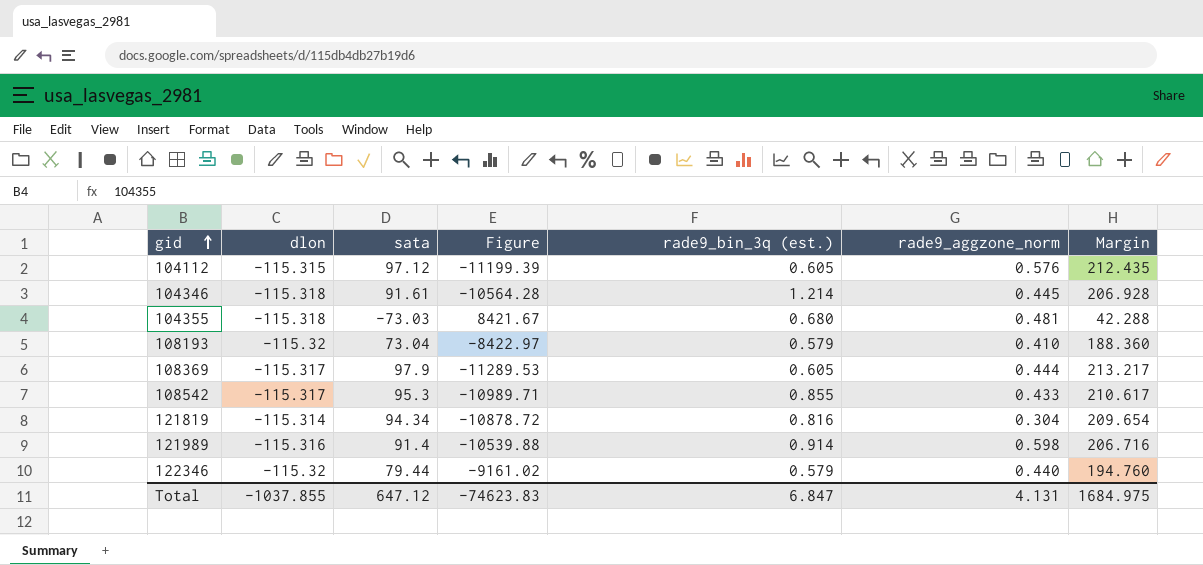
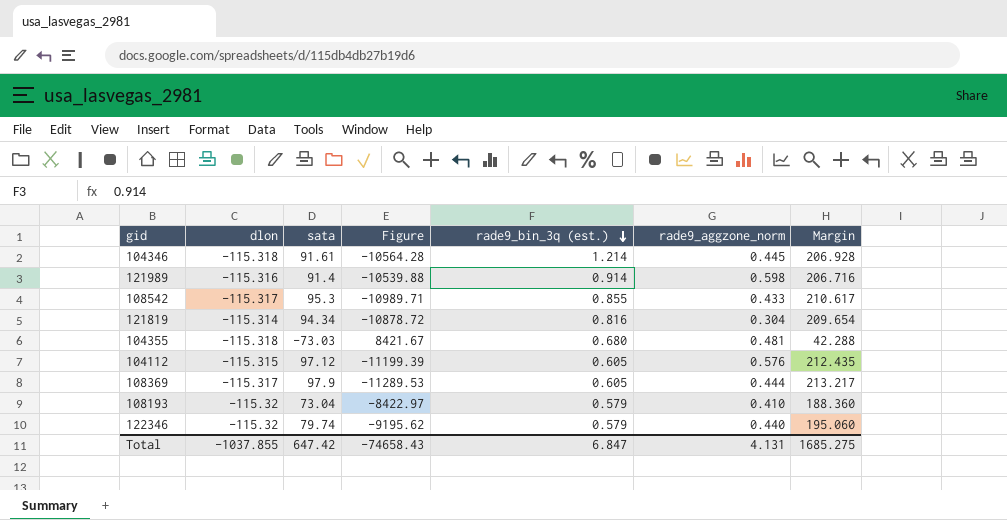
row order: gid ascending -> rade9_bin_3q (est.) descending
122346 | sata: 79.44 -> 79.74
122346 | Figure: -9161.02 -> -9195.62
122346 | Margin: 194.760 -> 195.060
Total | sata: 647.12 -> 647.42
Total | Figure: -74623.83 -> -74658.43
Total | Margin: 1684.975 -> 1685.275

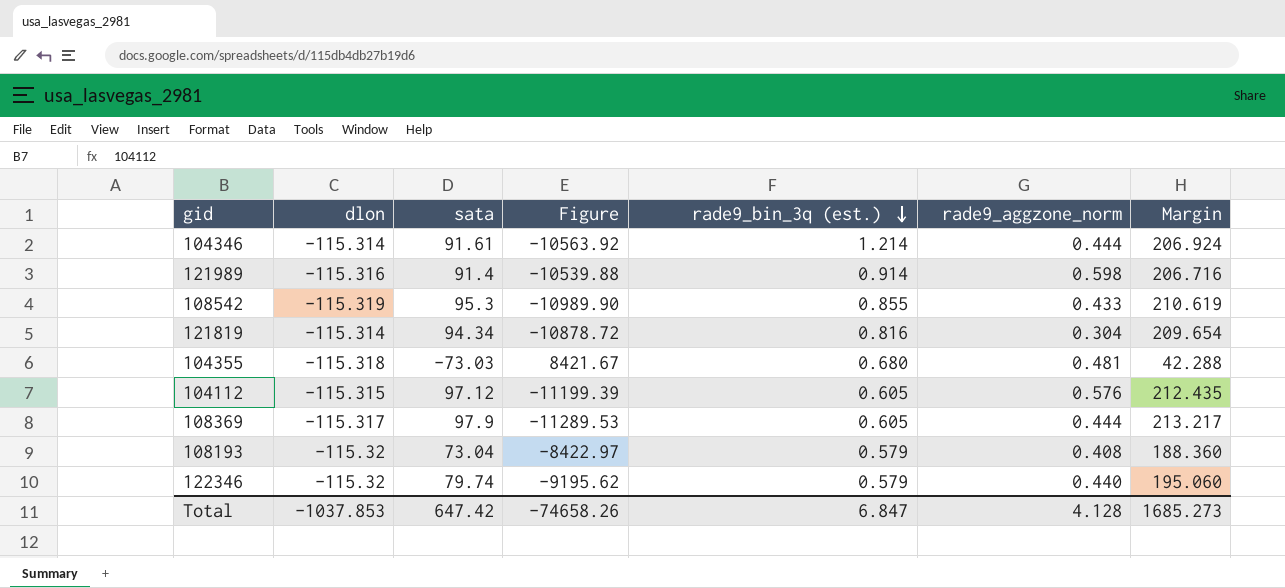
104346 | dlon: -115.318 -> -115.314
104346 | Figure: -10564.28 -> -10563.92
104346 | rade9_aggzone_norm: 0.445 -> 0.444
104346 | Margin: 206.928 -> 206.924
108542 | dlon: -115.317 -> -115.319
108542 | Figure: -10989.71 -> -10989.90
108542 | Margin: 210.617 -> 210.619
108193 | rade9_aggzone_norm: 0.410 -> 0.408
Total | dlon: -1037.855 -> -1037.853
Total | Figure: -74658.43 -> -74658.26
Total | rade9_aggzone_norm: 4.131 -> 4.128
Total | Margin: 1685.275 -> 1685.273

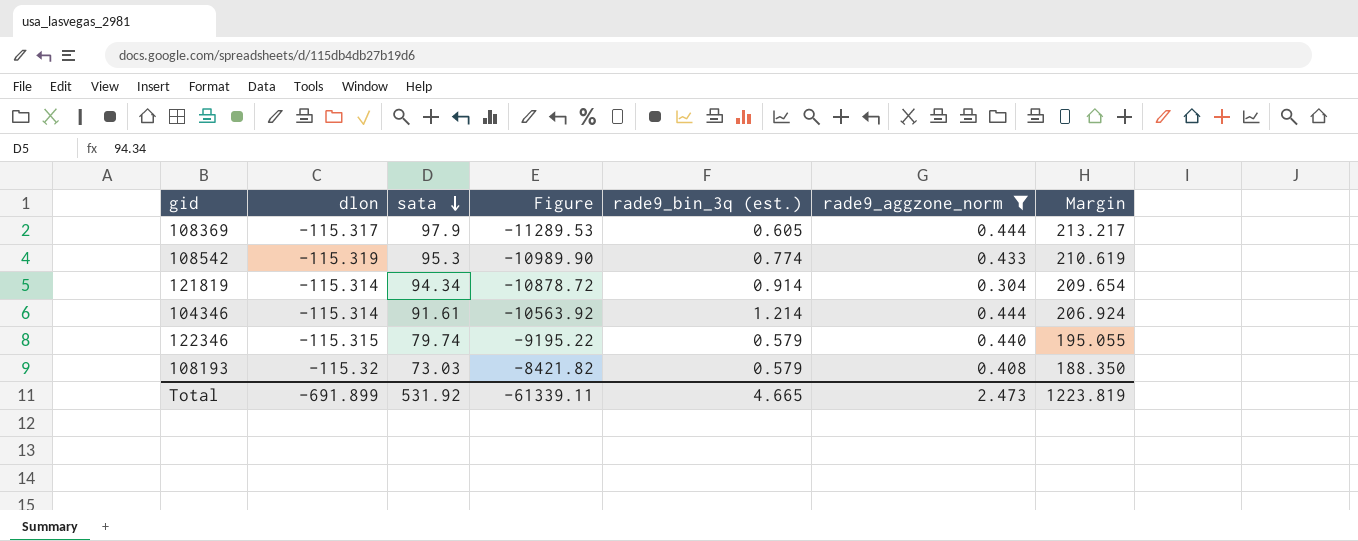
filter: none -> rade9_aggzone_norm <= 0.444
row order: rade9_bin_3q (est.) descending -> sata descending
108542 | rade9_bin_3q (est.): 0.855 -> 0.774
121819 | rade9_bin_3q (est.): 0.816 -> 0.914
122346 | dlon: -115.32 -> -115.315
122346 | Figure: -9195.62 -> -9195.22
122346 | Margin: 195.060 -> 195.055
108193 | sata: 73.04 -> 73.03
108193 | Figure: -8422.97 -> -8421.82
108193 | Margin: 188.360 -> 188.350
Total | dlon: -1037.853 -> -691.899
Total | sata: 647.42 -> 531.92
Total | Figure: -74658.26 -> -61339.11
Total | rade9_bin_3q (est.): 6.847 -> 4.665
Total | rade9_aggzone_norm: 4.128 -> 2.473
Total | Margin: 1685.273 -> 1223.819

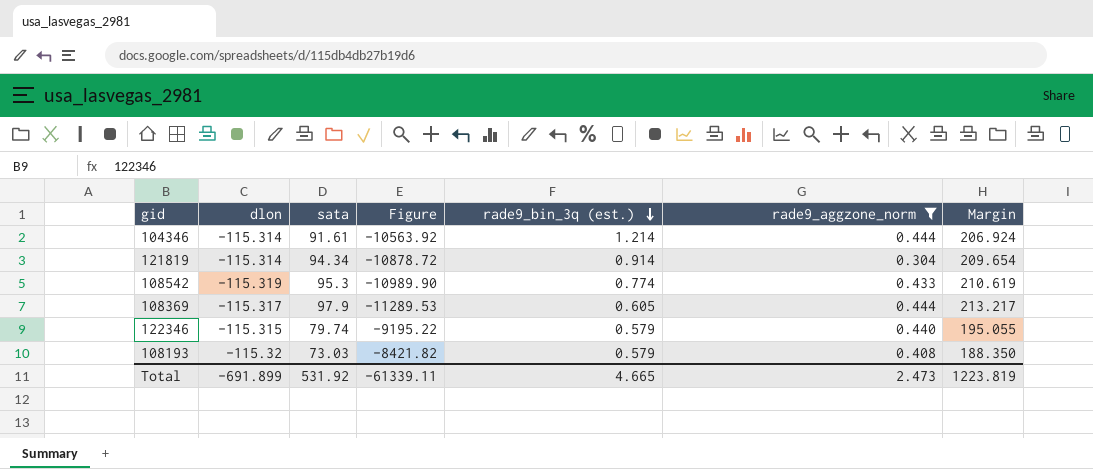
row order: sata descending -> rade9_bin_3q (est.) descending

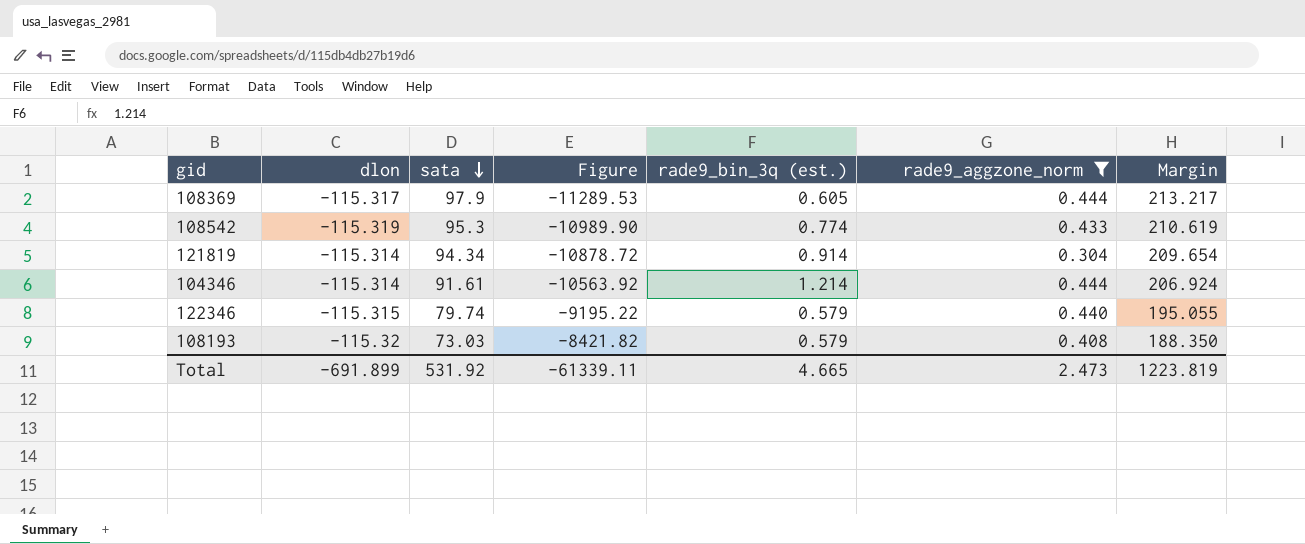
row order: rade9_bin_3q (est.) descending -> sata descending

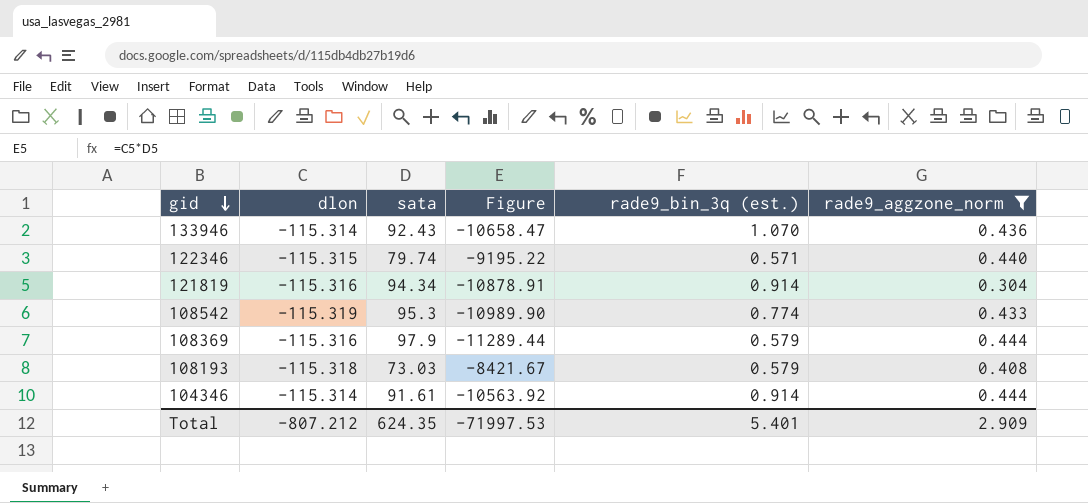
row order: sata descending -> gid descending
column Margin | formula: [sata] - [dlon] -> none
row 133946: none -> -115.314 | 92.43 | -10658.47 | 1.070 | 0.436
122346 | rade9_bin_3q (est.): 0.579 -> 0.571
121819 | dlon: -115.314 -> -115.316
121819 | Figure: -10878.72 -> -10878.91
108369 | dlon: -115.317 -> -115.316
108369 | Figure: -11289.53 -> -11289.44
108369 | rade9_bin_3q (est.): 0.605 -> 0.579
108193 | dlon: -115.32 -> -115.318
108193 | Figure: -8421.82 -> -8421.67
104346 | rade9_bin_3q (est.): 1.214 -> 0.914
Total | dlon: -691.899 -> -807.212
Total | sata: 531.92 -> 624.35
Total | Figure: -61339.11 -> -71997.53
Total | rade9_bin_3q (est.): 4.665 -> 5.401
Total | rade9_aggzone_norm: 2.473 -> 2.909

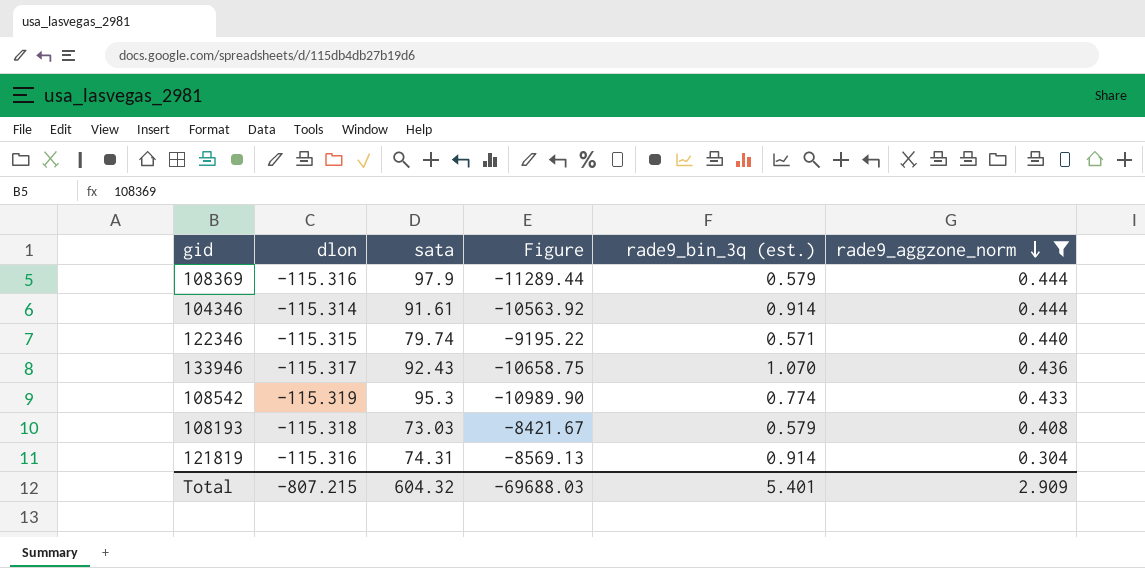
row order: gid descending -> rade9_aggzone_norm descending
133946 | dlon: -115.314 -> -115.317
133946 | Figure: -10658.47 -> -10658.75
121819 | sata: 94.34 -> 74.31
121819 | Figure: -10878.91 -> -8569.13
Total | dlon: -807.212 -> -807.215
Total | sata: 624.35 -> 604.32
Total | Figure: -71997.53 -> -69688.03

